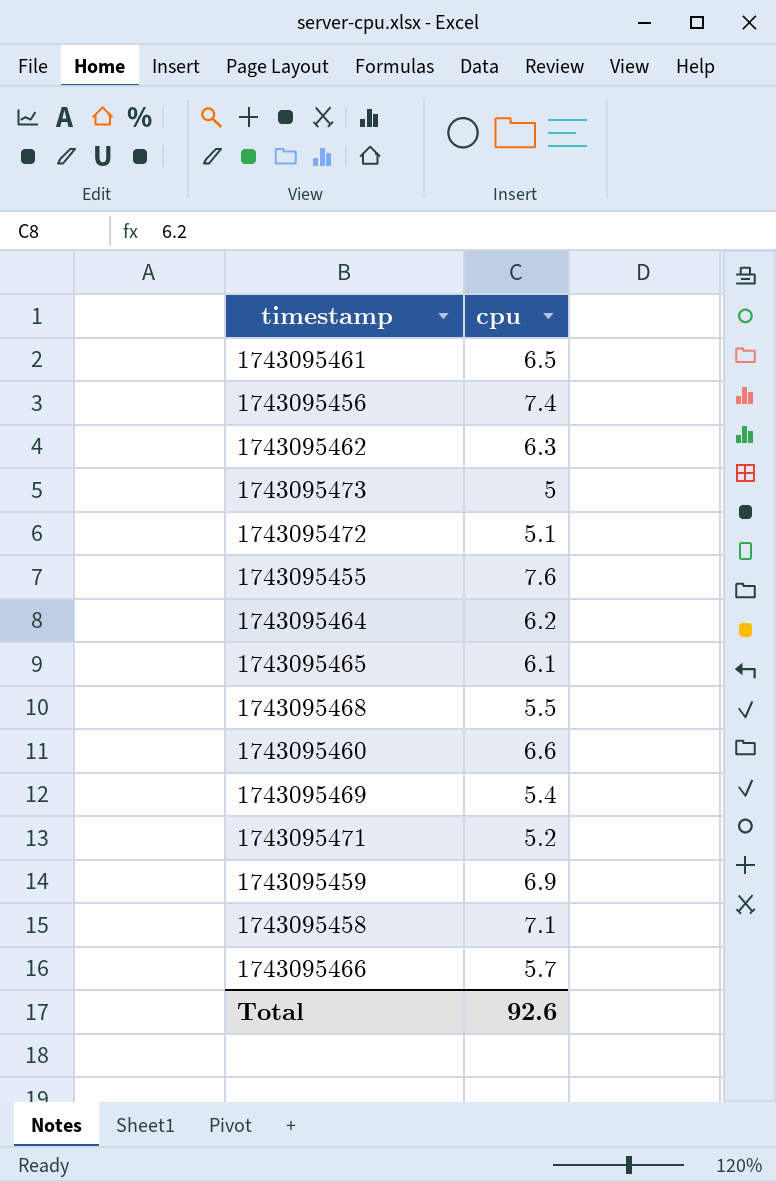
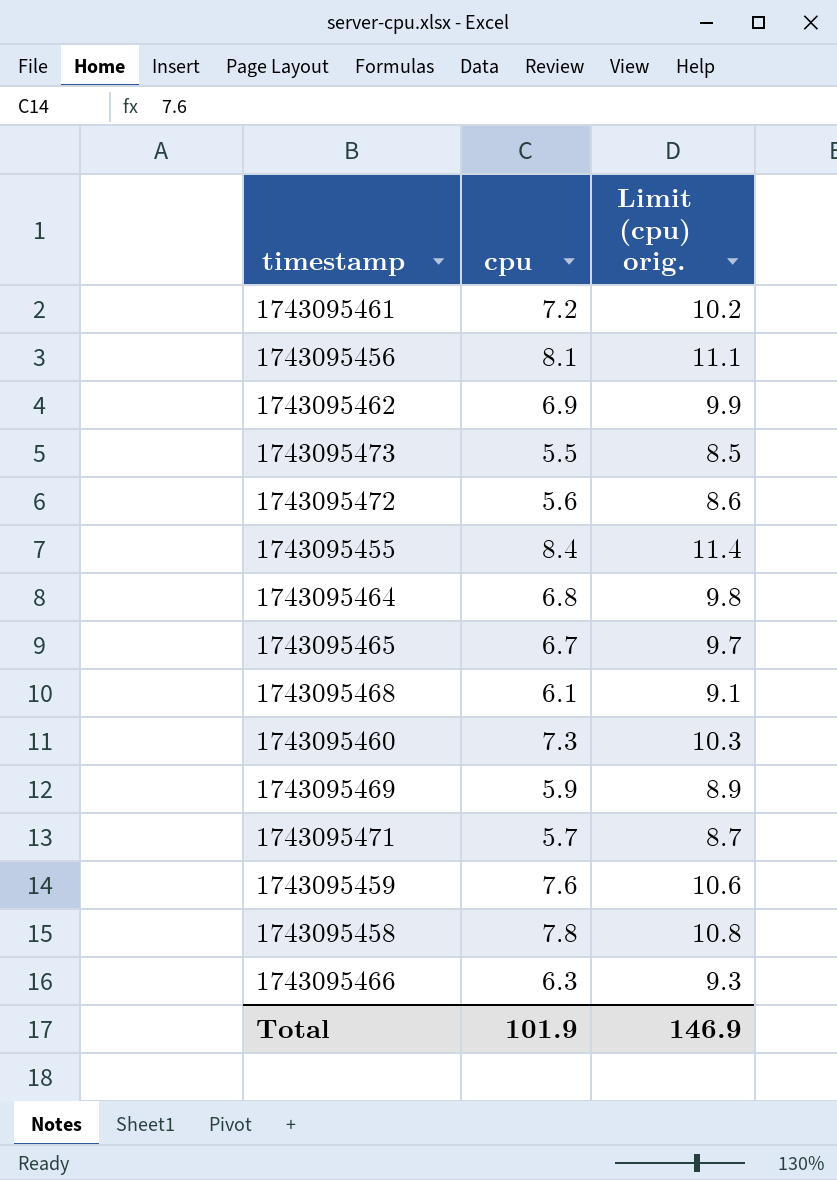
column Limit (cpu) orig. | formula: none -> [cpu] + 3
1743095461 | cpu: 6.5 -> 7.2
1743095456 | cpu: 7.4 -> 8.1
1743095462 | cpu: 6.3 -> 6.9
1743095473 | cpu: 5 -> 5.5
1743095472 | cpu: 5.1 -> 5.6
1743095455 | cpu: 7.6 -> 8.4
1743095464 | cpu: 6.2 -> 6.8
1743095465 | cpu: 6.1 -> 6.7
1743095468 | cpu: 5.5 -> 6.1
1743095460 | cpu: 6.6 -> 7.3
1743095469 | cpu: 5.4 -> 5.9
1743095471 | cpu: 5.2 -> 5.7
1743095459 | cpu: 6.9 -> 7.6
1743095458 | cpu: 7.1 -> 7.8
1743095466 | cpu: 5.7 -> 6.3
Total | cpu: 92.6 -> 101.9

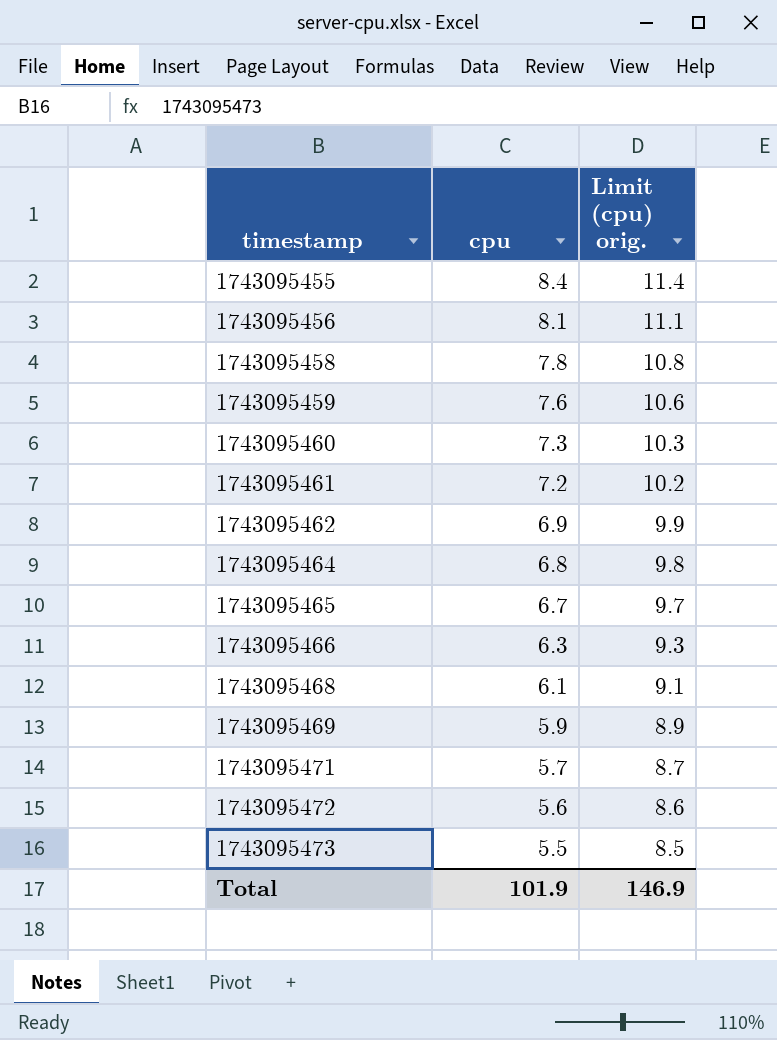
row order: none -> timestamp ascending

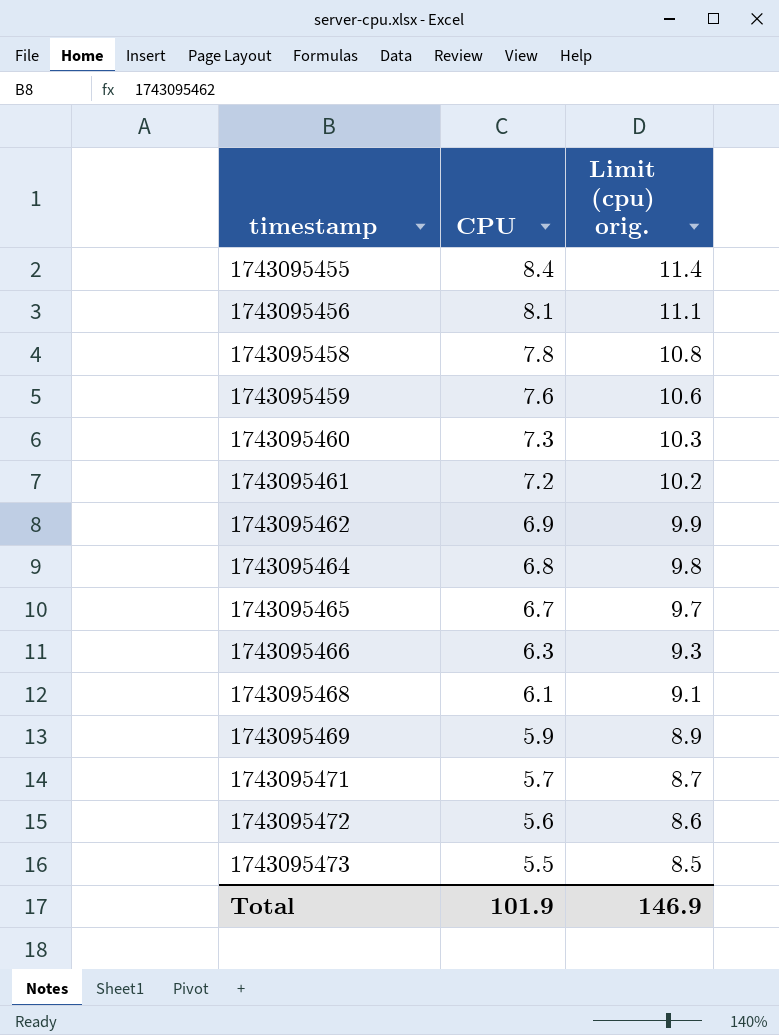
column name: cpu -> CPU

